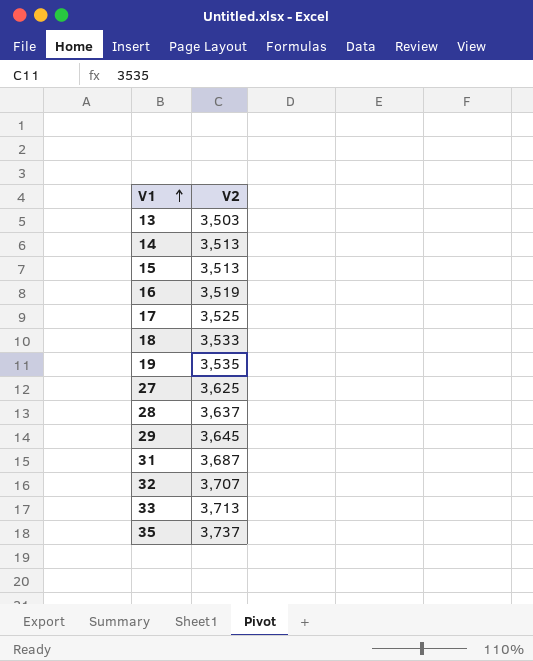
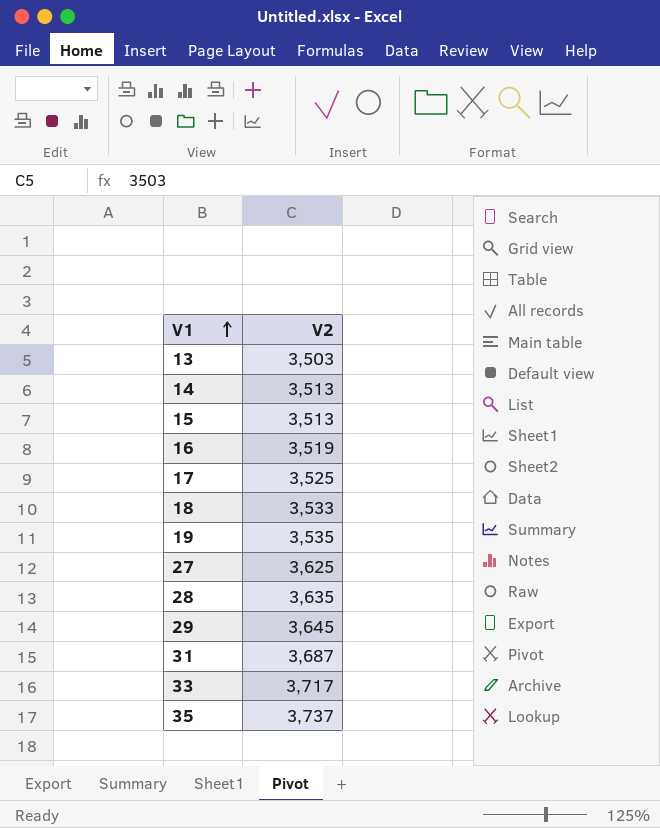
row 32: 3,707 -> none
28 | V2: 3,637 -> 3,635
33 | V2: 3,713 -> 3,717

